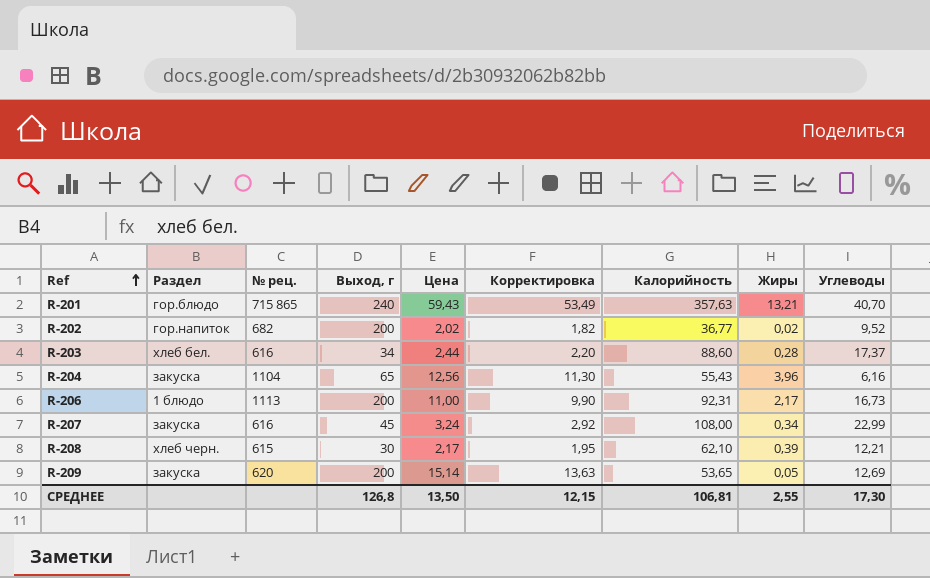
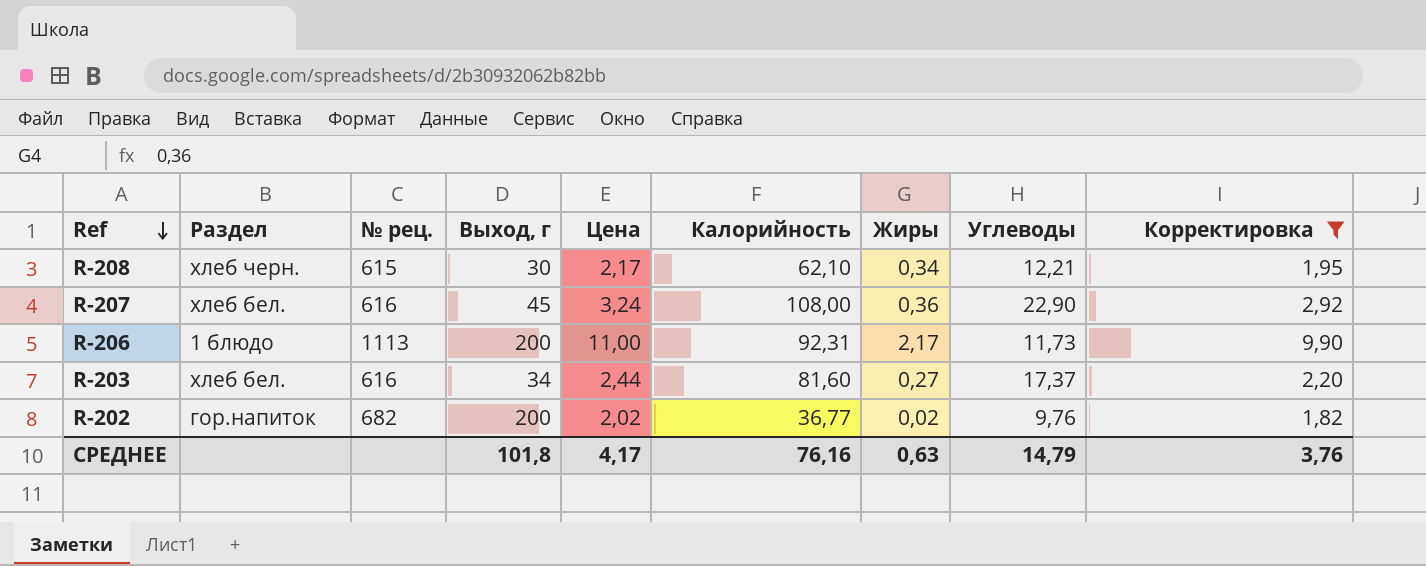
filter: none -> Корректировка <= 9,90
row order: Ref ascending -> Ref descending
column Корректировка | position: 6 -> 9
R-208 | Жиры: 0,39 -> 0,34
R-207 | Раздел: закуска -> хлеб бел.
R-207 | Жиры: 0,34 -> 0,36
R-207 | Углеводы: 22,99 -> 22,90
R-206 | Углеводы: 16,73 -> 11,73
R-203 | Калорийность: 88,60 -> 81,60
R-203 | Жиры: 0,28 -> 0,27
R-202 | Углеводы: 9,52 -> 9,76
СРЕДНЕЕ | Выход, г: 126,8 -> 101,8
СРЕДНЕЕ | Цена: 13,50 -> 4,17
СРЕДНЕЕ | Калорийность: 106,81 -> 76,16
СРЕДНЕЕ | Жиры: 2,55 -> 0,63
СРЕДНЕЕ | Углеводы: 17,30 -> 14,79
СРЕДНЕЕ | Корректировка: 12,15 -> 3,76

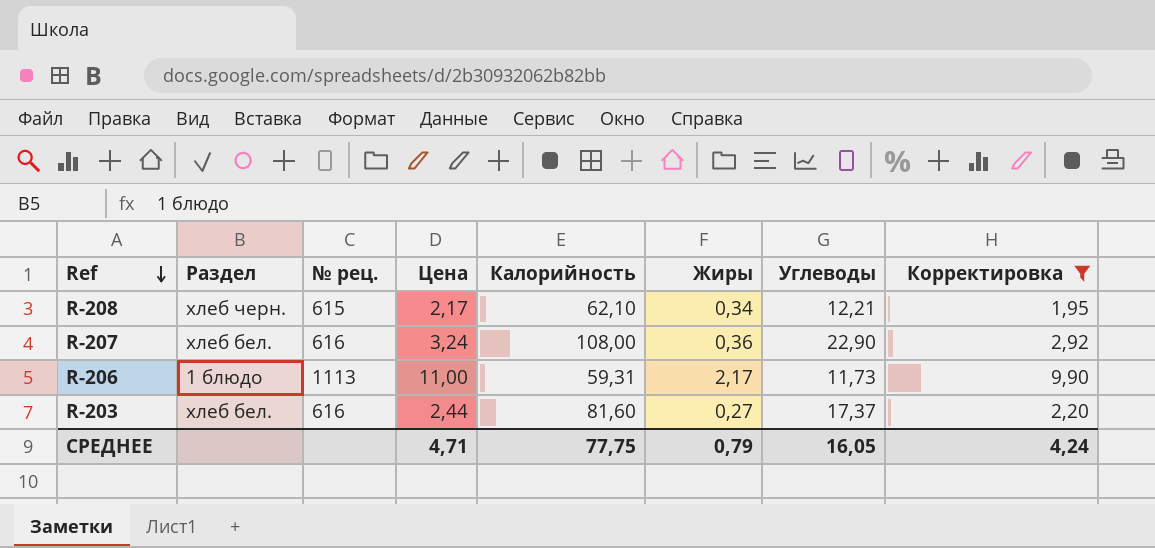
column Выход, г | position: 4 -> none
row R-202: гор.напиток | 682 | 200 | 2,02 | 36,77 | 0,02 | 9,76 | 1,82 -> none
R-206 | Калорийность: 92,31 -> 59,31
СРЕДНЕЕ | Цена: 4,17 -> 4,71
СРЕДНЕЕ | Калорийность: 76,16 -> 77,75
СРЕДНЕЕ | Жиры: 0,63 -> 0,79
СРЕДНЕЕ | Углеводы: 14,79 -> 16,05
СРЕДНЕЕ | Корректировка: 3,76 -> 4,24

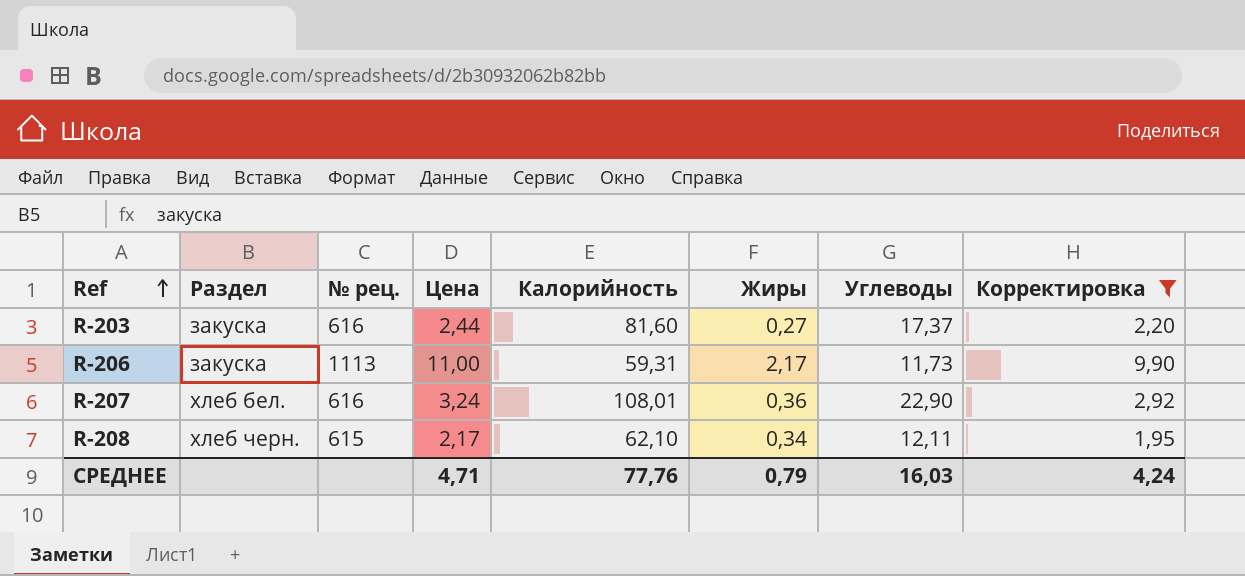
row order: Ref descending -> Ref ascending
R-203 | Раздел: хлеб бел. -> закуска
R-206 | Раздел: 1 блюдо -> закуска
R-207 | Калорийность: 108,00 -> 108,01
R-208 | Углеводы: 12,21 -> 12,11
СРЕДНЕЕ | Калорийность: 77,75 -> 77,76
СРЕДНЕЕ | Углеводы: 16,05 -> 16,03

